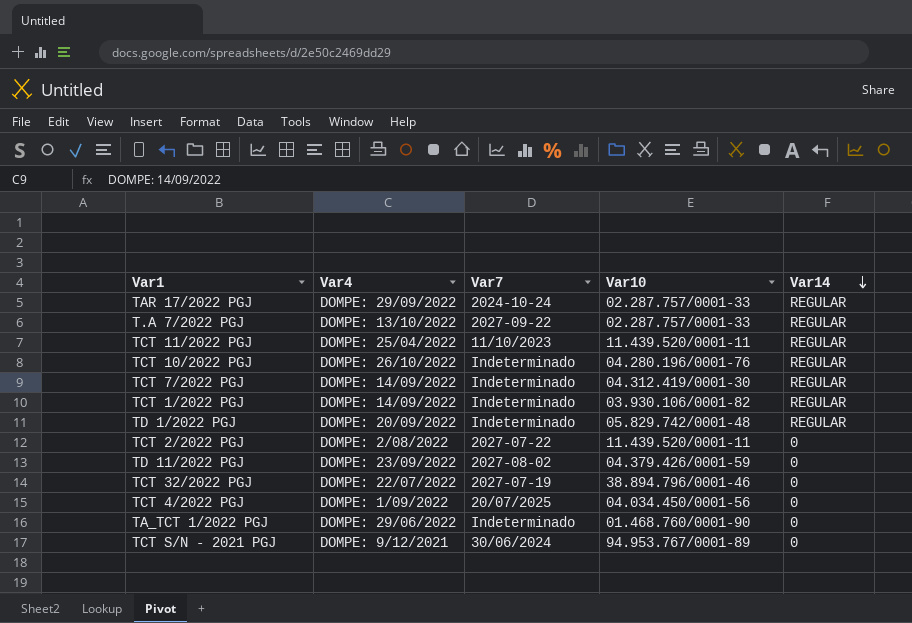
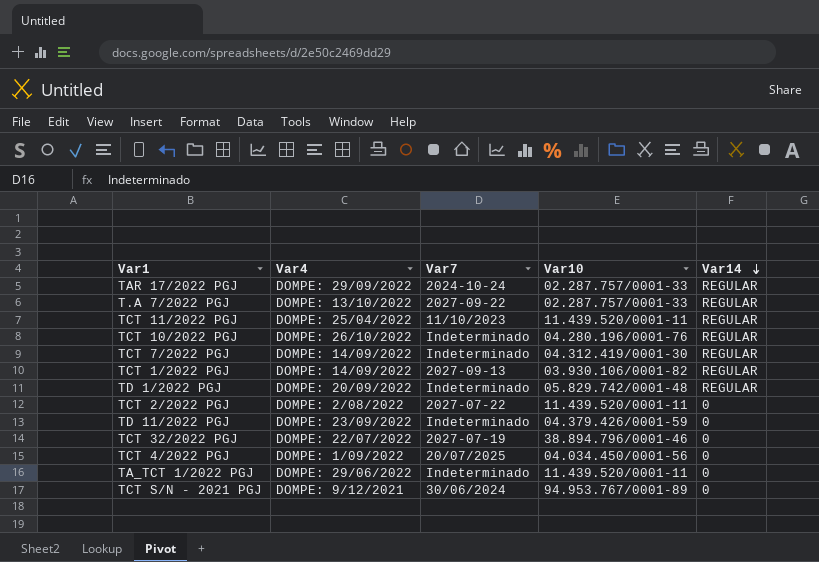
TCT 1/2022 PGJ | Var7: Indeterminado -> 2027-09-13
TD 11/2022 PGJ | Var7: 2027-08-02 -> Indeterminado
TA_TCT 1/2022 PGJ | Var10: 01.468.760/0001-90 -> 11.439.520/0001-11

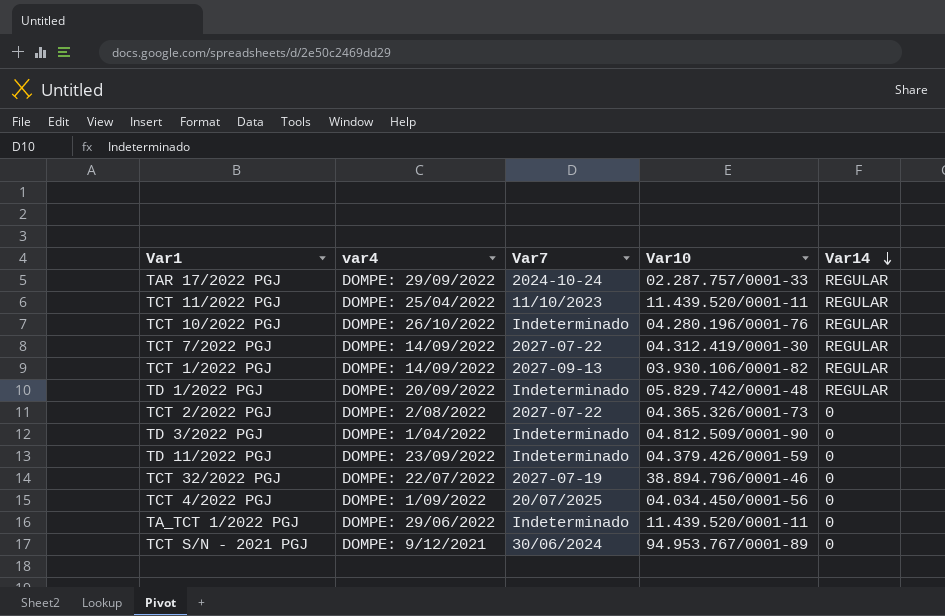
column name: Var4 -> var4
row T.A 7/2022 PGJ: DOMPE: 13/10/2022 | 2027-09-22 | 02.287.757/0001-33 | REGULAR -> none
TCT 7/2022 PGJ | Var7: Indeterminado -> 2027-07-22
TCT 2/2022 PGJ | Var10: 11.439.520/0001-11 -> 04.365.326/0001-73
row TD 3/2022 PGJ: none -> DOMPE: 1/04/2022 | Indeterminado | 04.812.509/0001-90 | 0

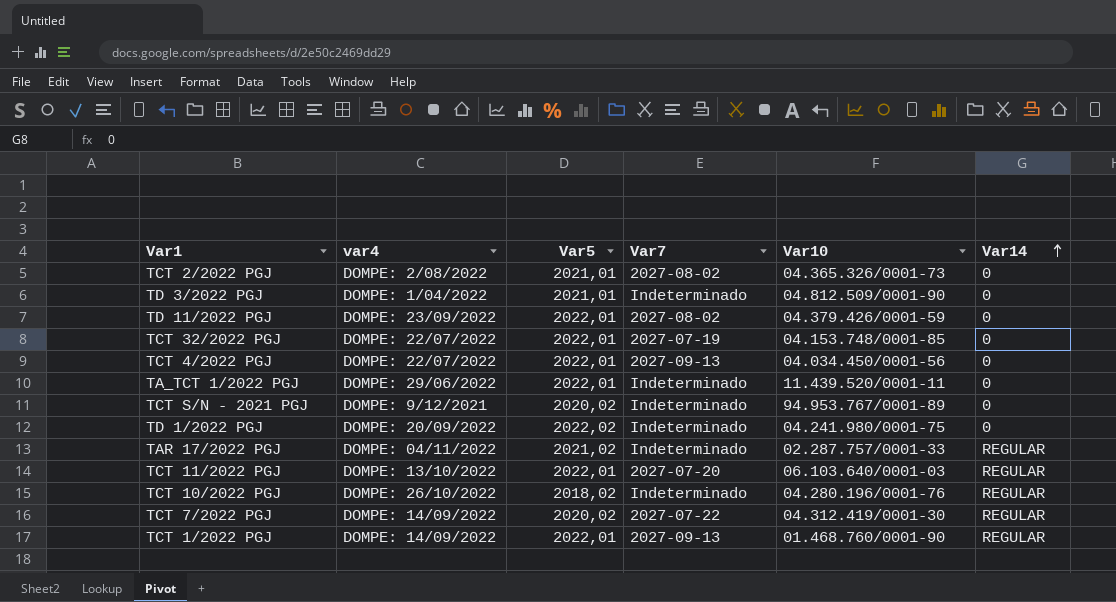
row order: Var14 descending -> Var14 ascending
column Var5 | position: none -> 3
TCT 2/2022 PGJ | Var7: 2027-07-22 -> 2027-08-02
TD 11/2022 PGJ | Var7: Indeterminado -> 2027-08-02
TCT 32/2022 PGJ | Var10: 38.894.796/0001-46 -> 04.153.748/0001-85
TCT 4/2022 PGJ | var4: DOMPE: 1/09/2022 -> DOMPE: 22/07/2022
TCT 4/2022 PGJ | Var7: 20/07/2025 -> 2027-09-13
TCT S/N - 2021 PGJ | Var7: 30/06/2024 -> Indeterminado
TD 1/2022 PGJ | Var10: 05.829.742/0001-48 -> 04.241.980/0001-75
TD 1/2022 PGJ | Var14: REGULAR -> 0
TAR 17/2022 PGJ | var4: DOMPE: 29/09/2022 -> DOMPE: 04/11/2022
TAR 17/2022 PGJ | Var7: 2024-10-24 -> Indeterminado
TCT 11/2022 PGJ | var4: DOMPE: 25/04/2022 -> DOMPE: 13/10/2022
TCT 11/2022 PGJ | Var7: 11/10/2023 -> 2027-07-20
TCT 11/2022 PGJ | Var10: 11.439.520/0001-11 -> 06.103.640/0001-03
TCT 1/2022 PGJ | Var10: 03.930.106/0001-82 -> 01.468.760/0001-90

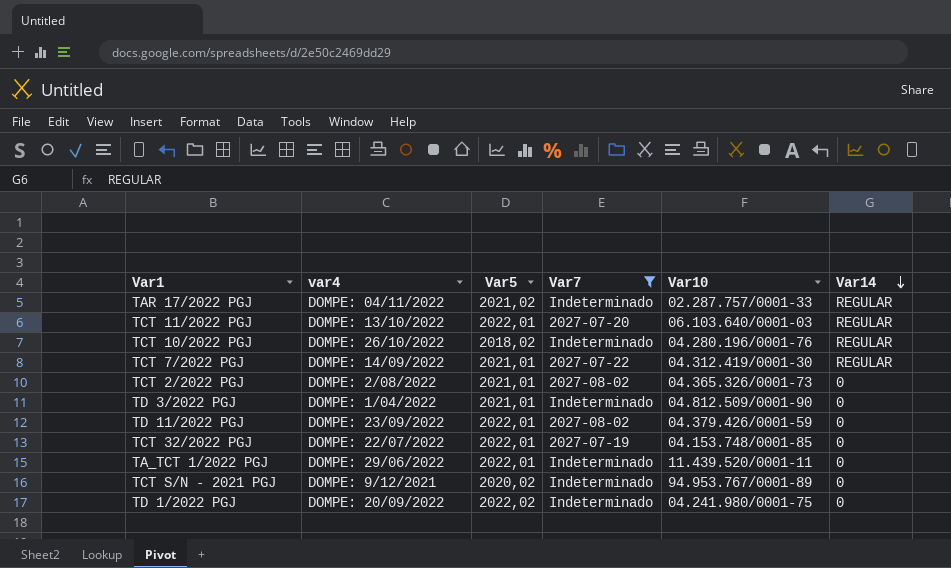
filter: none -> Var7 != 2027-09-13
row order: Var14 ascending -> Var14 descending
TCT 7/2022 PGJ | Var5: 2020,02 -> 2021,01

